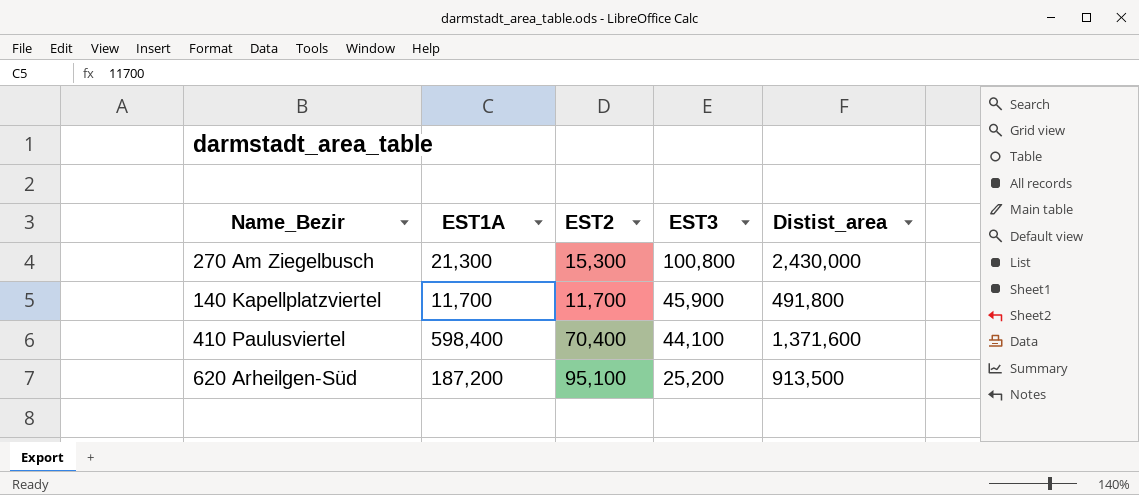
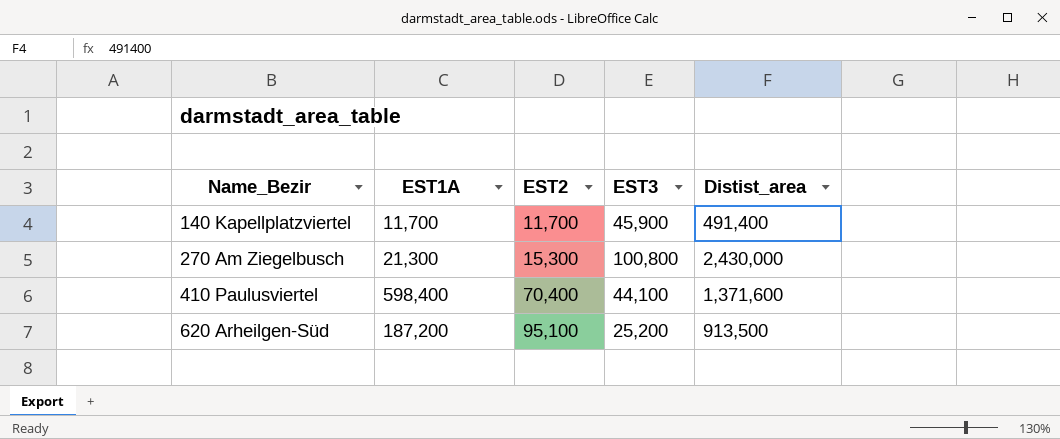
row order: EST3 descending -> Name_Bezir ascending
140 Kapellplatzviertel | Distist_area: 491,800 -> 491,400

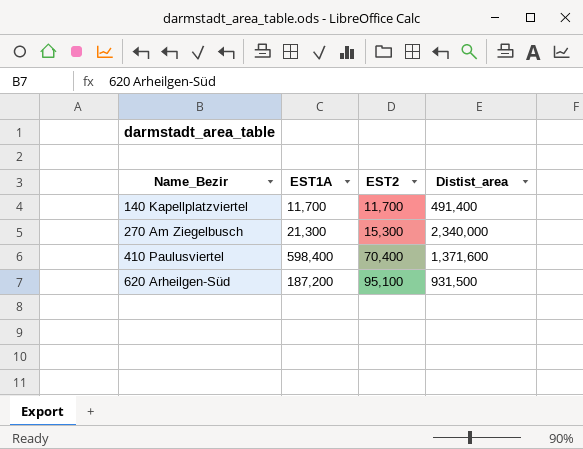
column EST3 | position: 4 -> none
270 Am Ziegelbusch | Distist_area: 2,430,000 -> 2,340,000
620 Arheilgen-Süd | Distist_area: 913,500 -> 931,500

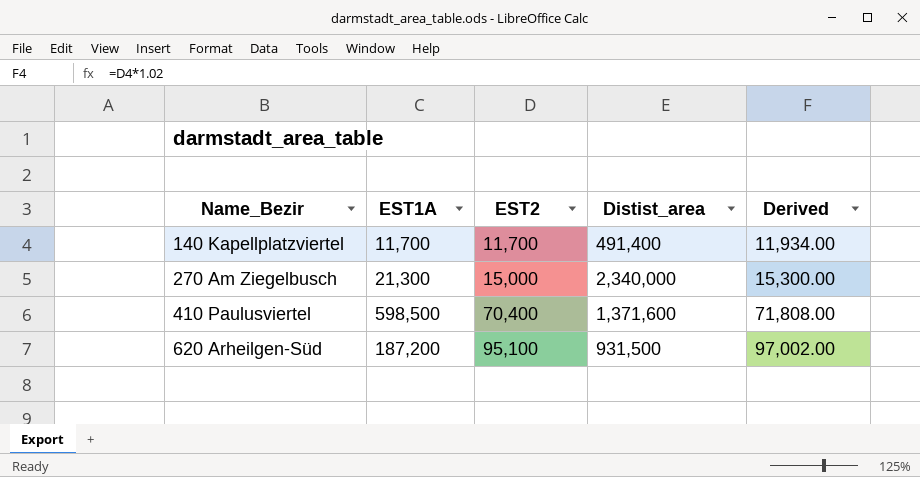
column Derived | formula: none -> [EST2] * 1.02
270 Am Ziegelbusch | EST2: 15,300 -> 15,000
410 Paulusviertel | EST1A: 598,400 -> 598,500

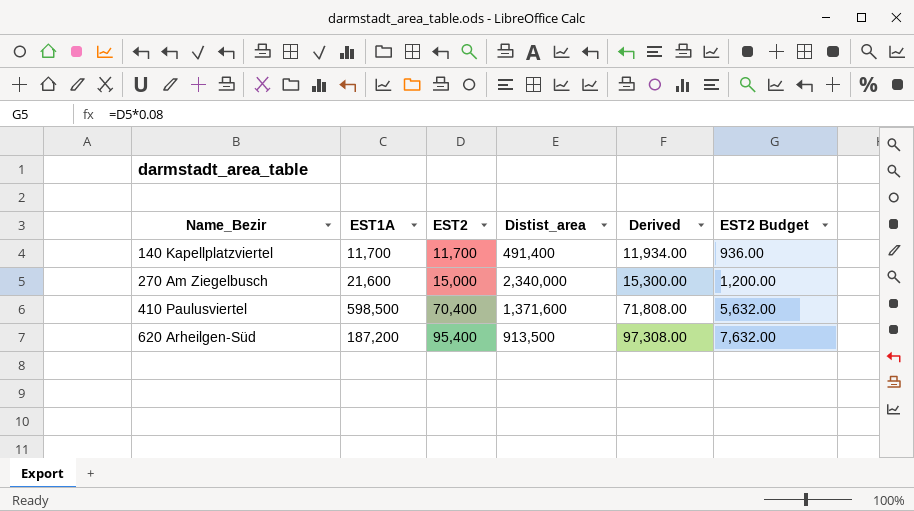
column EST2 Budget | formula: none -> [EST2] * 0.08
270 Am Ziegelbusch | EST1A: 21,300 -> 21,600
620 Arheilgen-Süd | EST2: 95,100 -> 95,400
620 Arheilgen-Süd | Distist_area: 931,500 -> 913,500
620 Arheilgen-Süd | Derived: 97,002.00 -> 97,308.00

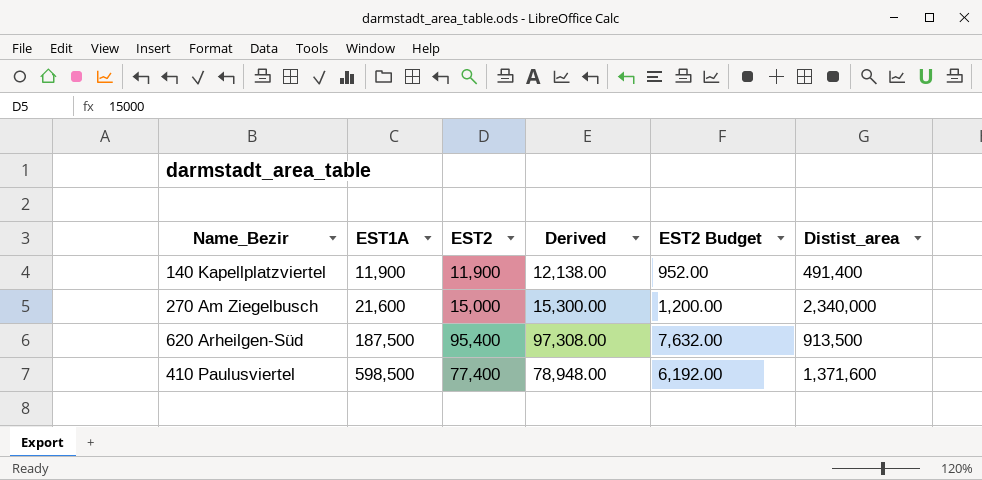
row order: Name_Bezir ascending -> EST1A ascending
column Distist_area | position: 4 -> 6
140 Kapellplatzviertel | EST1A: 11,700 -> 11,900
140 Kapellplatzviertel | EST2: 11,700 -> 11,900
140 Kapellplatzviertel | Derived: 11,934.00 -> 12,138.00
140 Kapellplatzviertel | EST2 Budget: 936.00 -> 952.00
620 Arheilgen-Süd | EST1A: 187,200 -> 187,500
410 Paulusviertel | EST2: 70,400 -> 77,400
410 Paulusviertel | Derived: 71,808.00 -> 78,948.00
410 Paulusviertel | EST2 Budget: 5,632.00 -> 6,192.00

